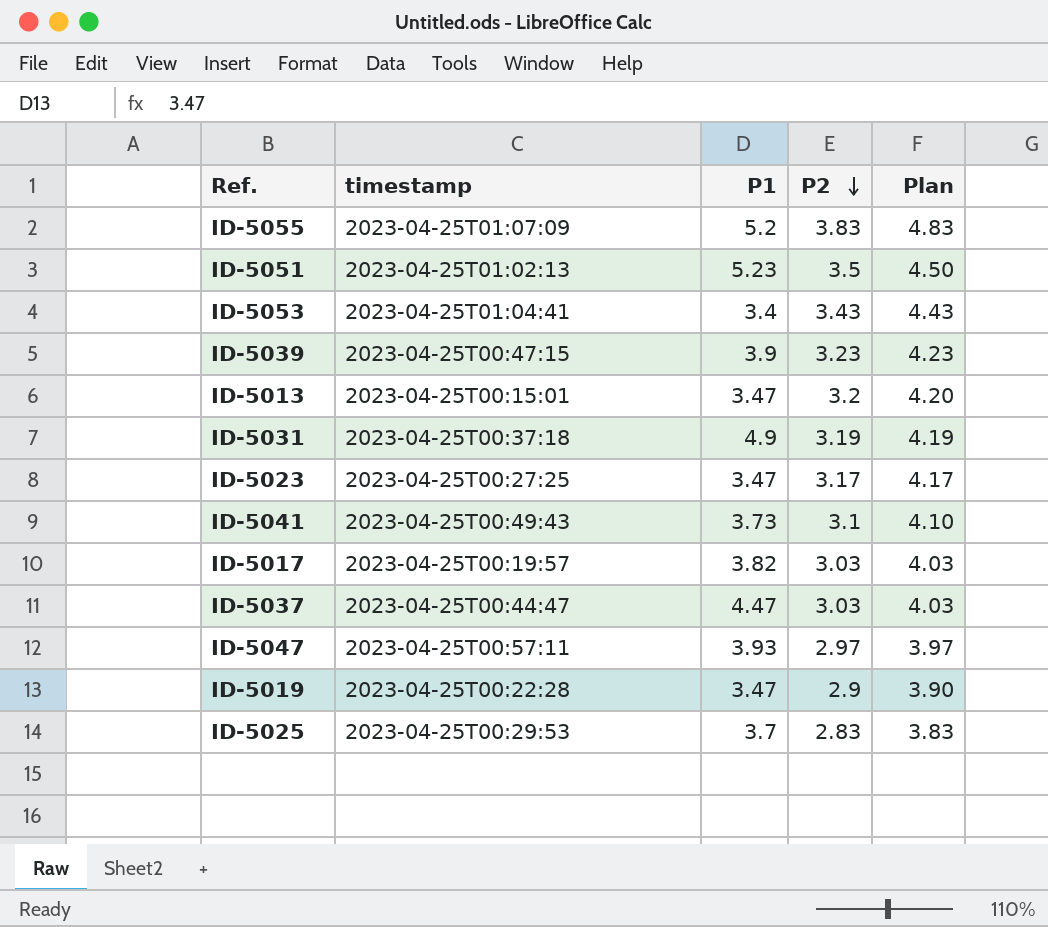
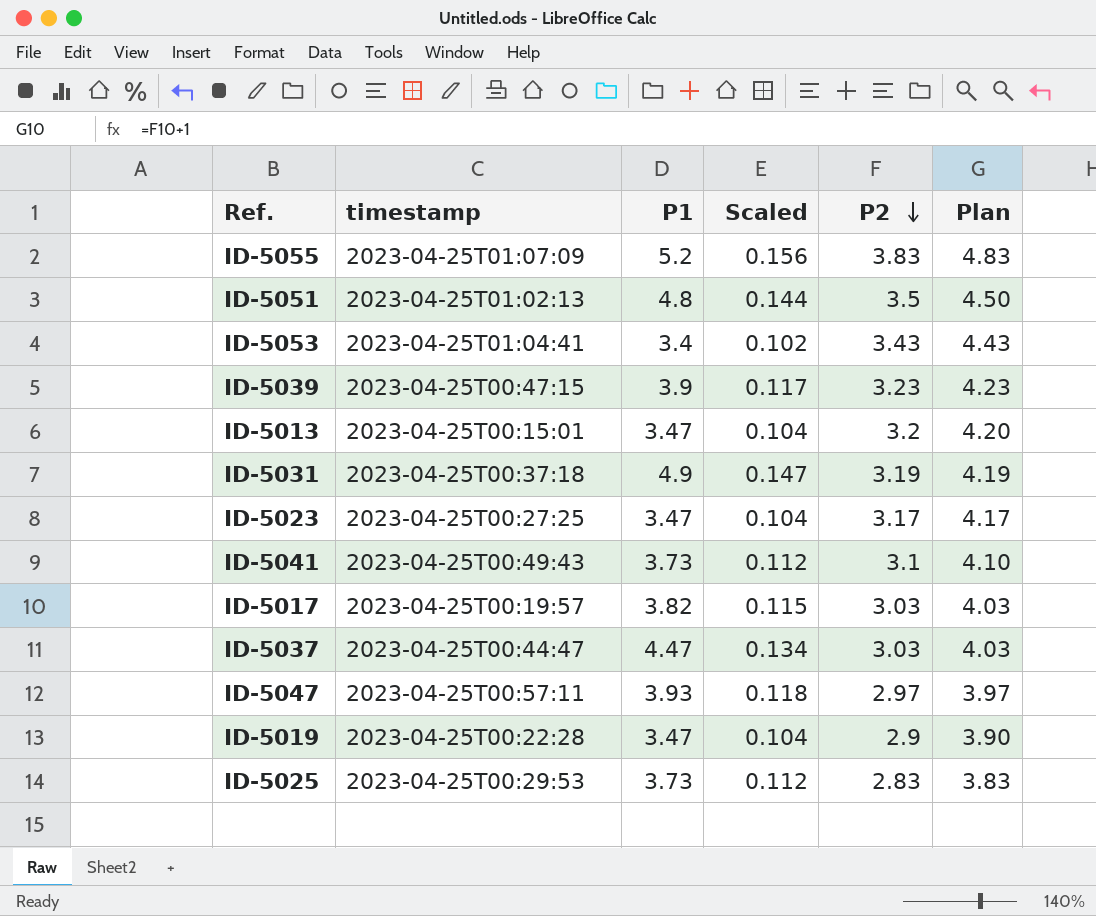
column Scaled | formula: none -> [P1] * 0.03
ID-5051 | P1: 5.23 -> 4.8
ID-5025 | P1: 3.7 -> 3.73

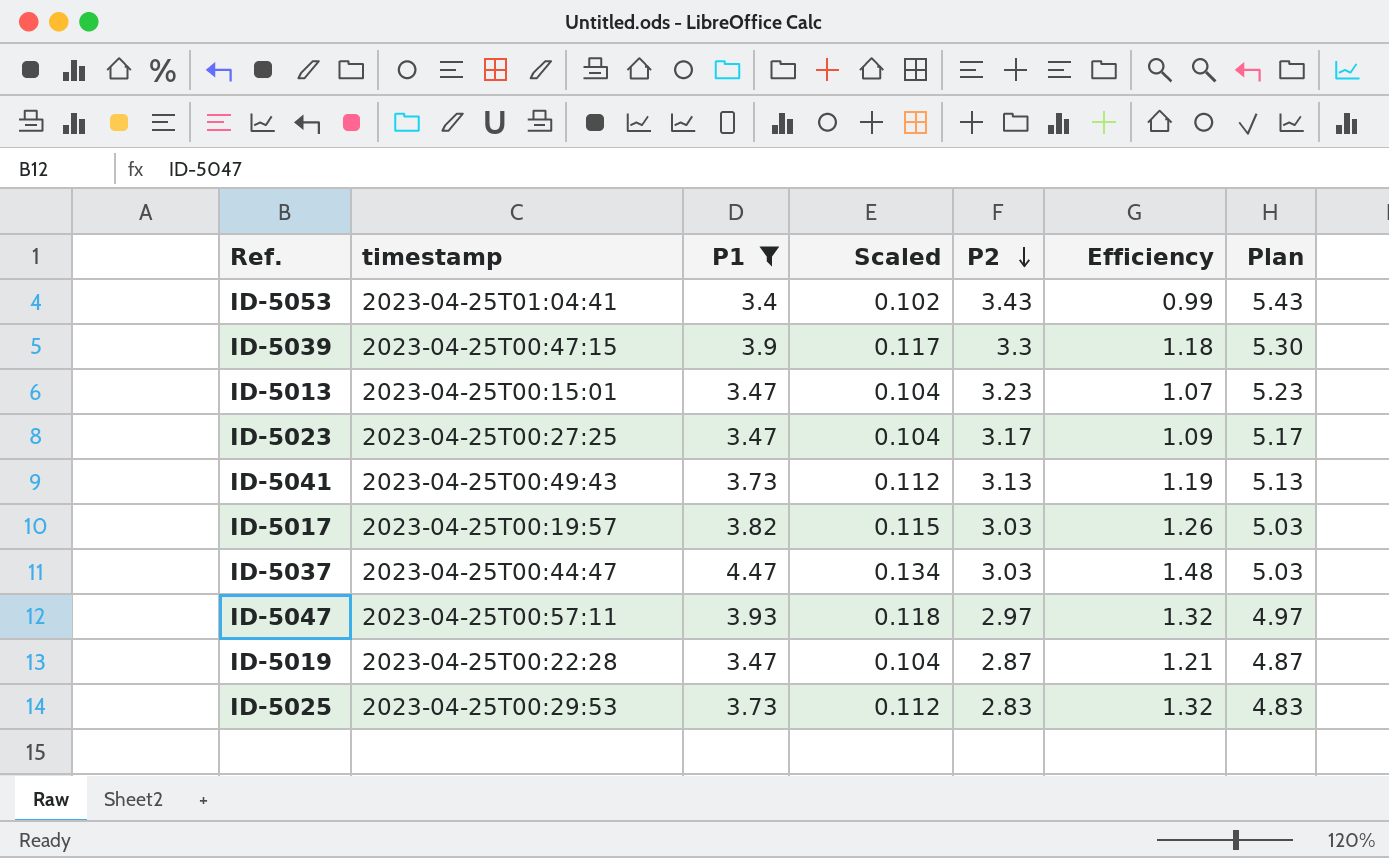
filter: none -> P1 <= 4.47
column Efficiency | formula: none -> [P1] / [P2]
column Plan | formula: [P2] + 1 -> [P2] + 2
ID-5039 | P2: 3.23 -> 3.3
ID-5013 | P2: 3.2 -> 3.23
ID-5041 | P2: 3.1 -> 3.13
ID-5019 | P2: 2.9 -> 2.87

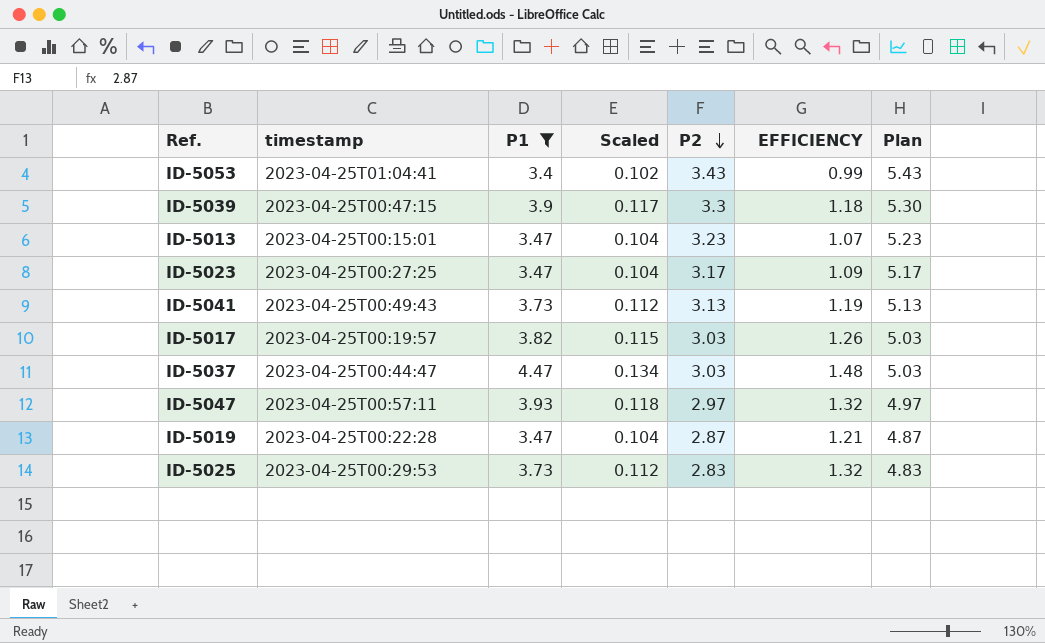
column name: Efficiency -> EFFICIENCY

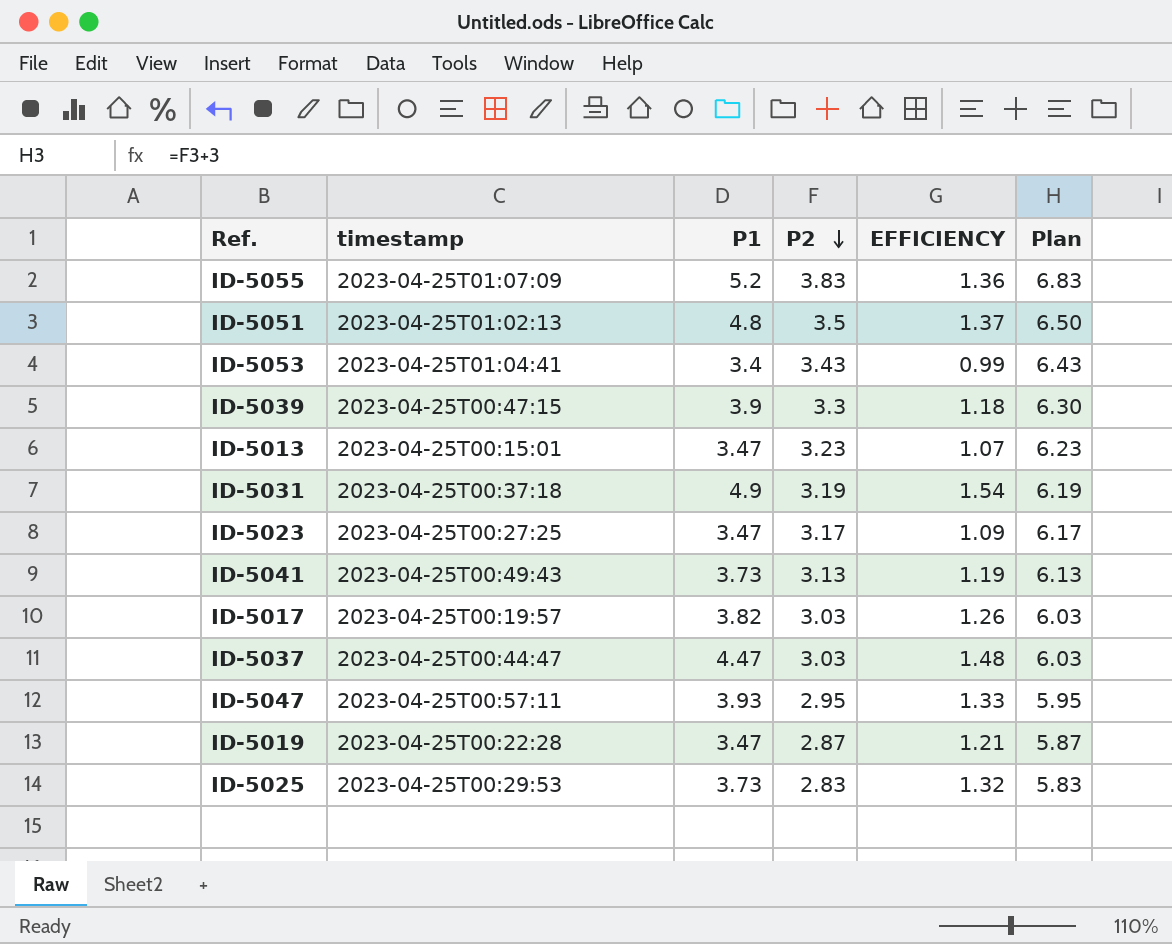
filter: P1 <= 4.47 -> none
column Scaled | formula: [P1] * 0.03 -> none
column Plan | formula: [P2] + 2 -> [P2] + 3
ID-5047 | P2: 2.97 -> 2.95
ID-5047 | EFFICIENCY: 1.32 -> 1.33

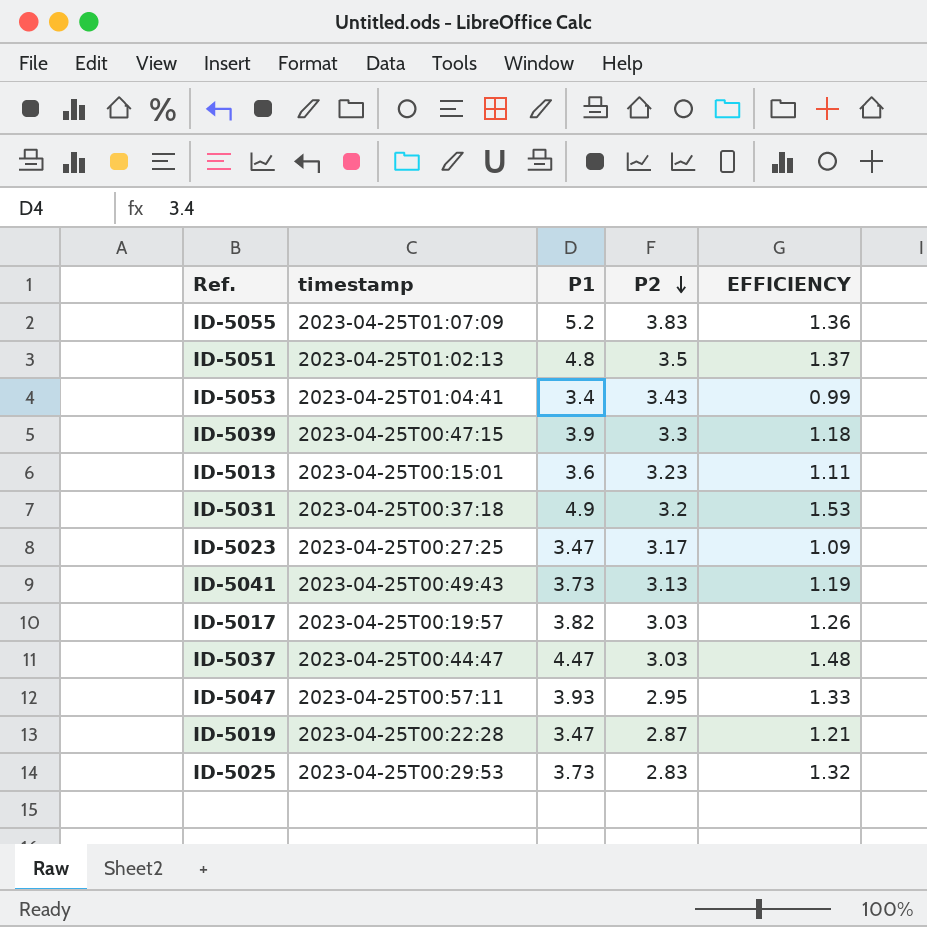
column Plan | formula: [P2] + 3 -> none
ID-5013 | P1: 3.47 -> 3.6
ID-5013 | EFFICIENCY: 1.07 -> 1.11
ID-5031 | P2: 3.19 -> 3.2
ID-5031 | EFFICIENCY: 1.54 -> 1.53

